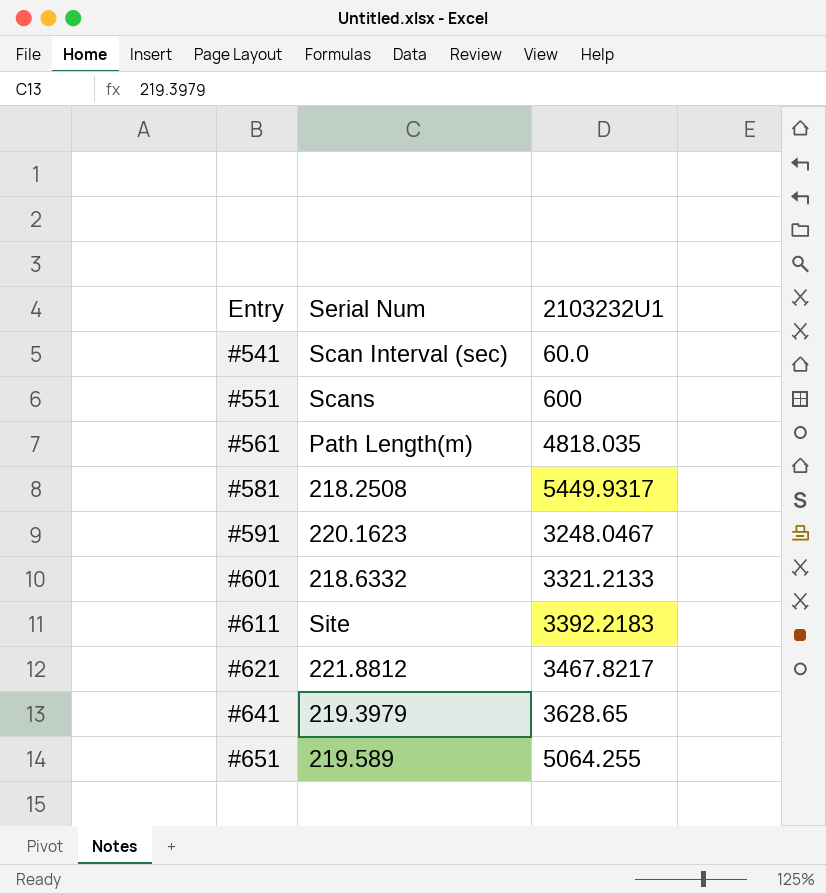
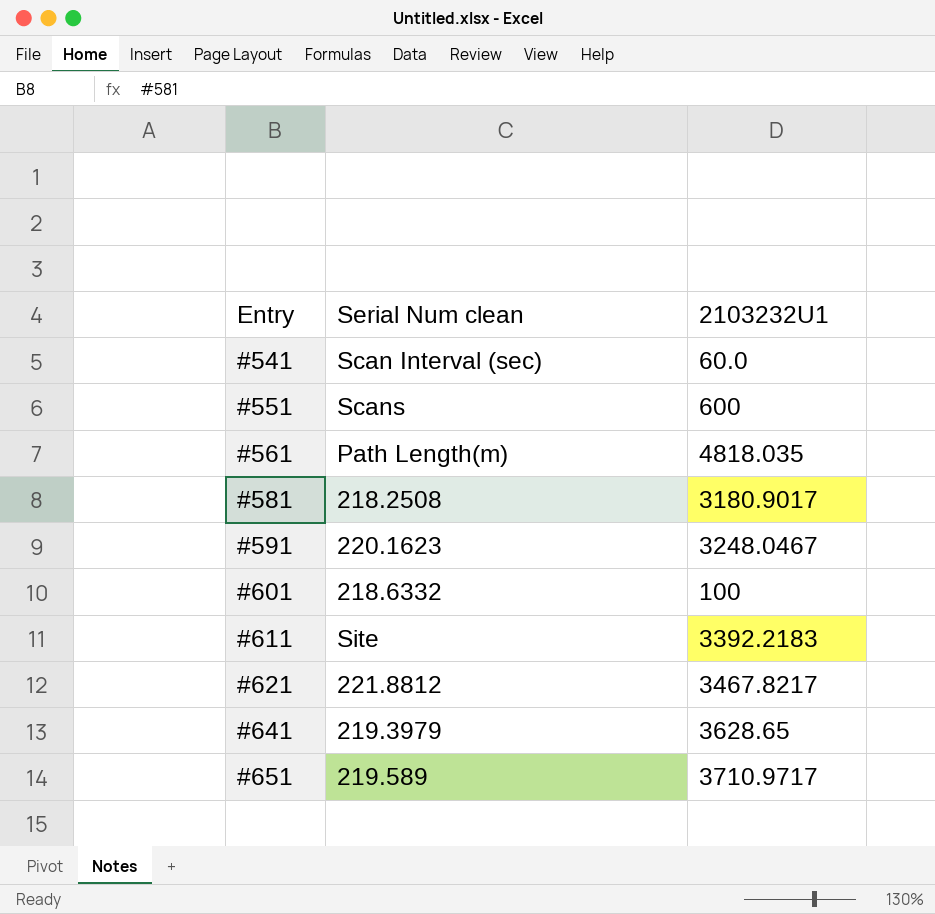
column name: Serial Num -> Serial Num clean
#581 | 2103232U1: 5449.9317 -> 3180.9017
#601 | 2103232U1: 3321.2133 -> 100
#651 | 2103232U1: 5064.255 -> 3710.9717

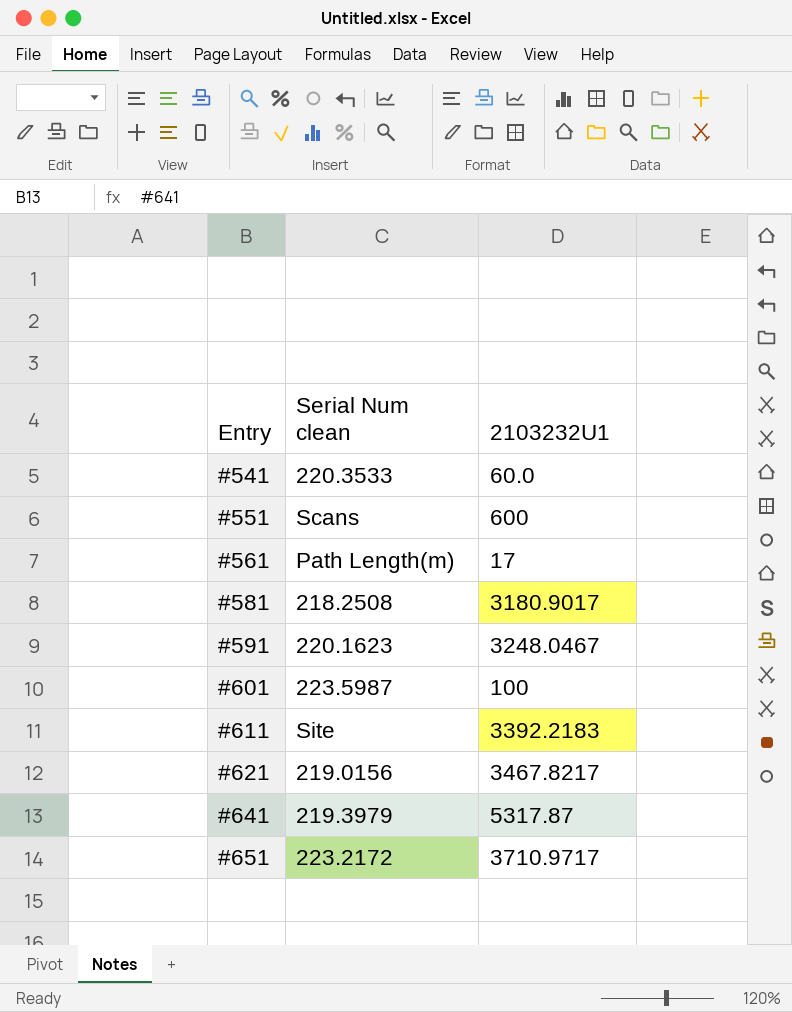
#541 | Serial Num clean: Scan Interval (sec) -> 220.3533
#561 | 2103232U1: 4818.035 -> 17
#601 | Serial Num clean: 218.6332 -> 223.5987
#621 | Serial Num clean: 221.8812 -> 219.0156
#641 | 2103232U1: 3628.65 -> 5317.87
#651 | Serial Num clean: 219.589 -> 223.2172

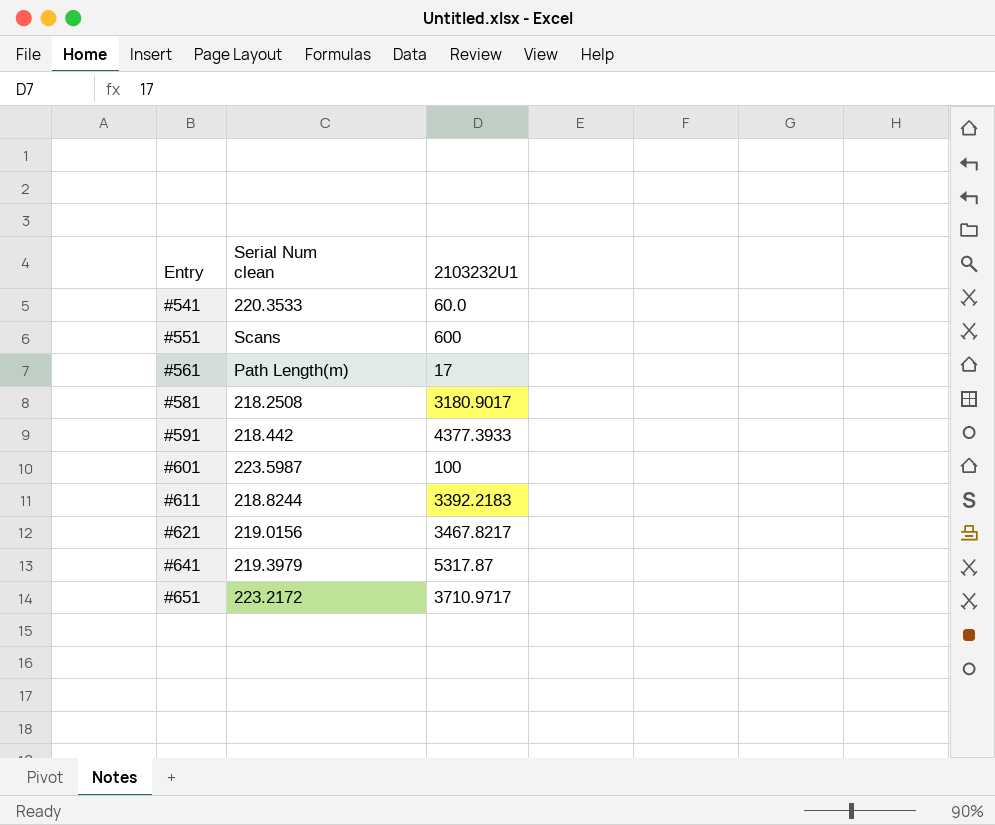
#591 | Serial Num clean: 220.1623 -> 218.442
#591 | 2103232U1: 3248.0467 -> 4377.3933
#611 | Serial Num clean: Site -> 218.8244

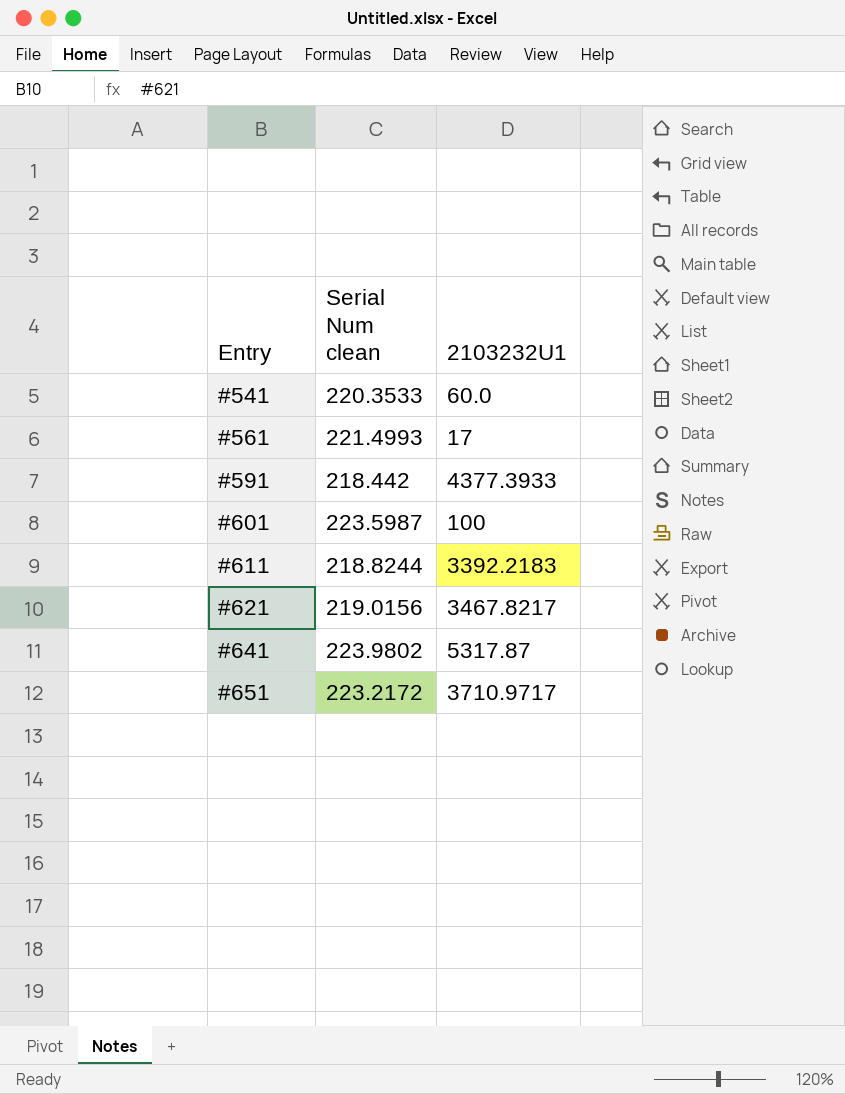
row #551: Scans | 600 -> none
row #581: 218.2508 | 3180.9017 -> none
#561 | Serial Num clean: Path Length(m) -> 221.4993
#641 | Serial Num clean: 219.3979 -> 223.9802

